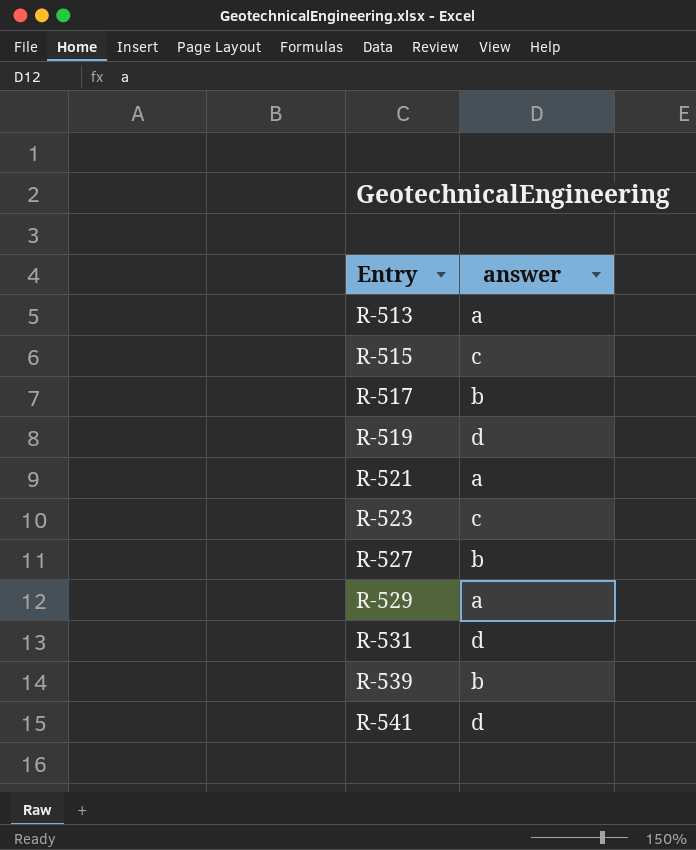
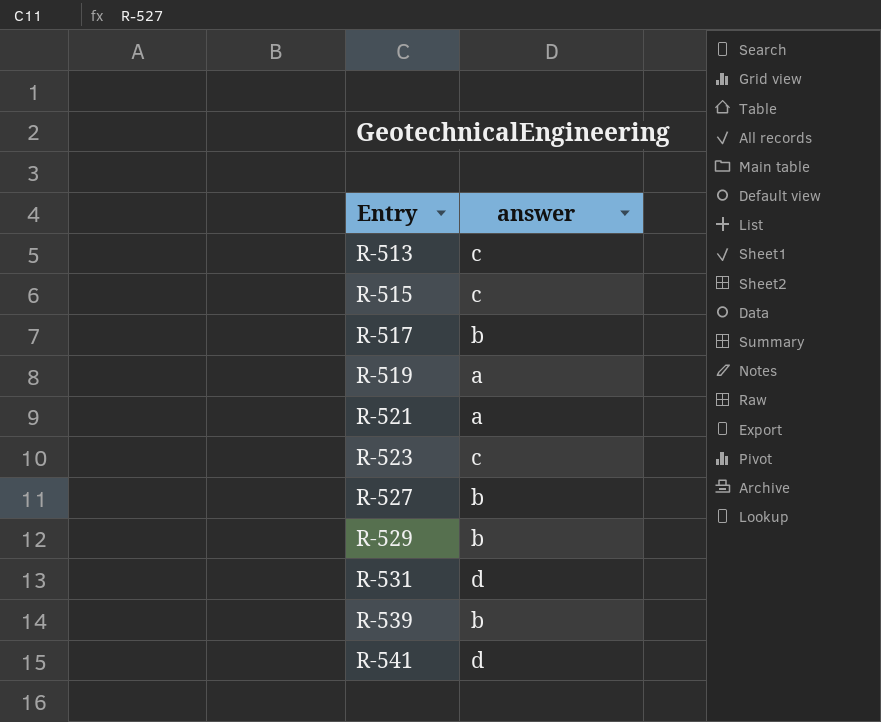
R-513 | answer: a -> c
R-519 | answer: d -> a
R-529 | answer: a -> b

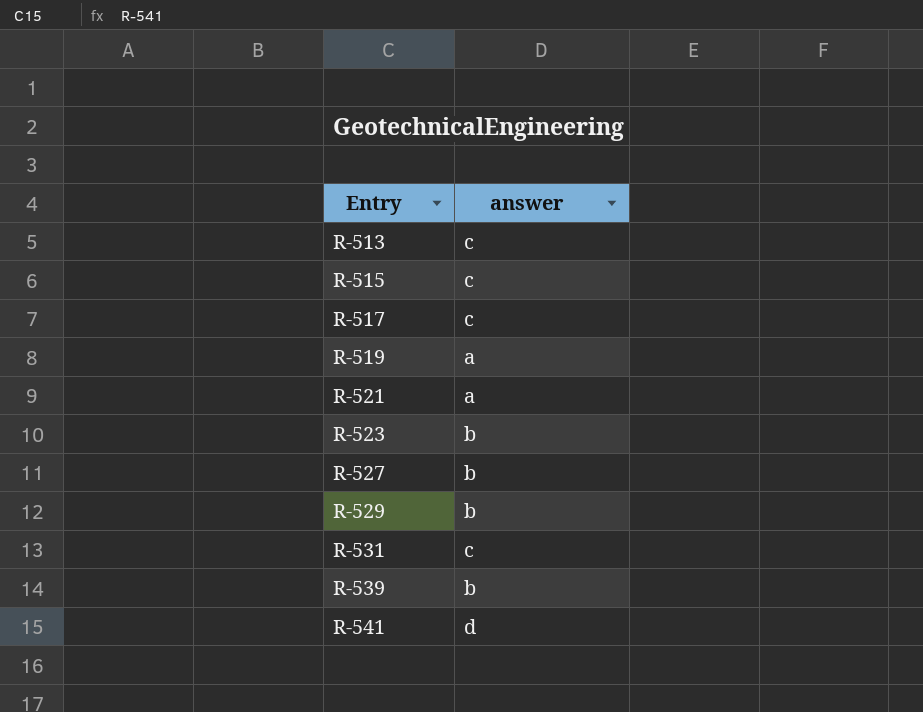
R-517 | answer: b -> c
R-523 | answer: c -> b
R-531 | answer: d -> c

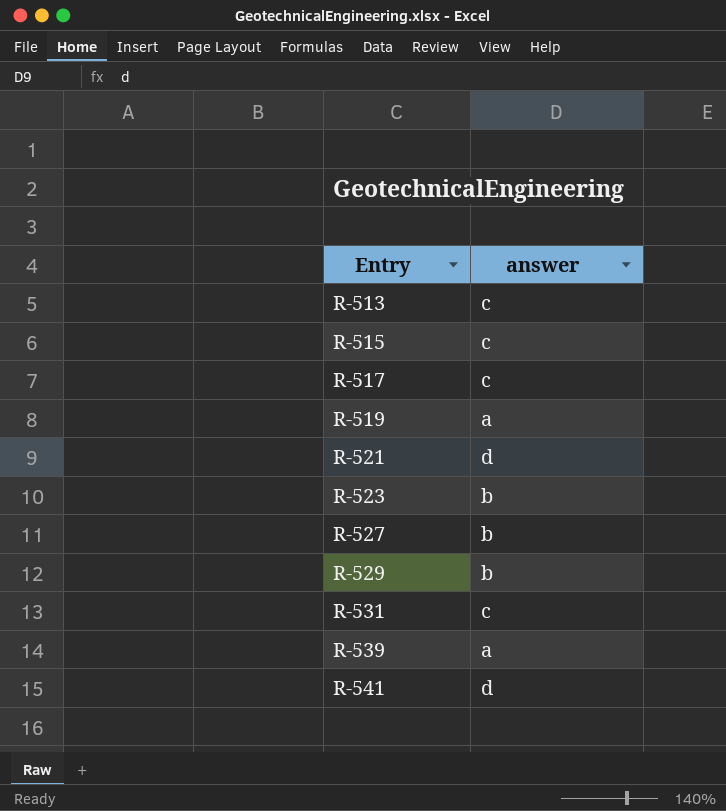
R-521 | answer: a -> d
R-539 | answer: b -> a

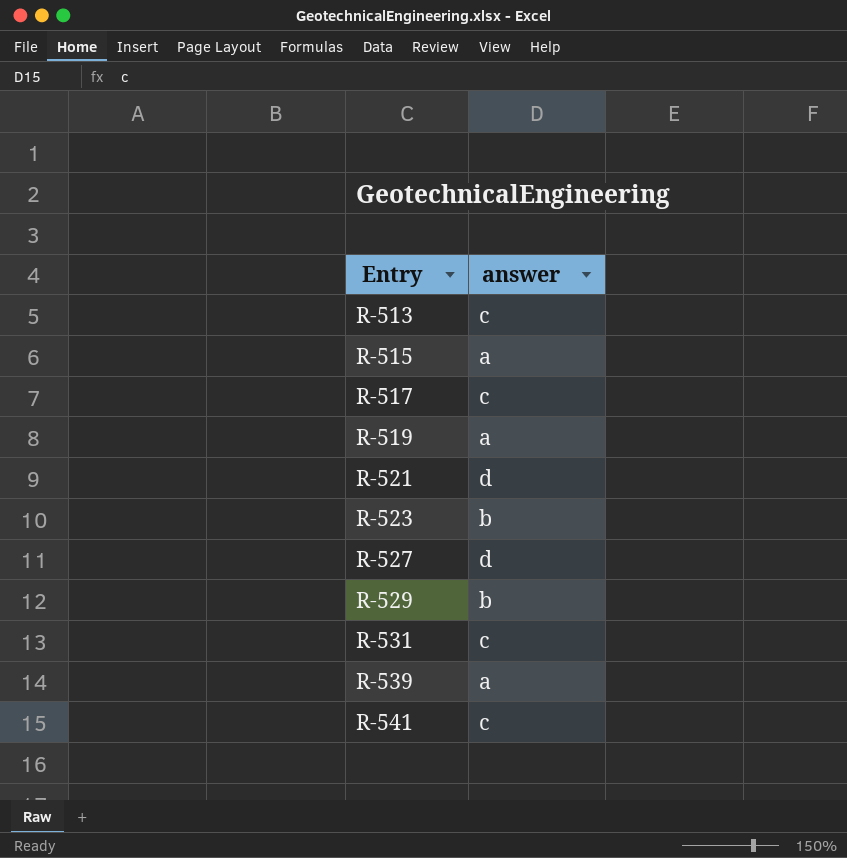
R-515 | answer: c -> a
R-527 | answer: b -> d
R-541 | answer: d -> c

